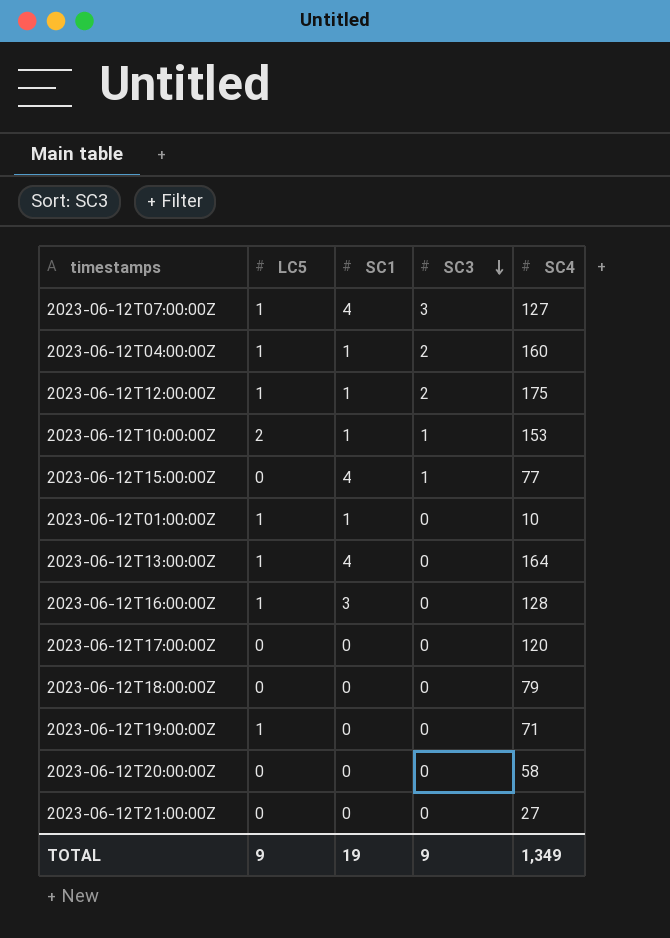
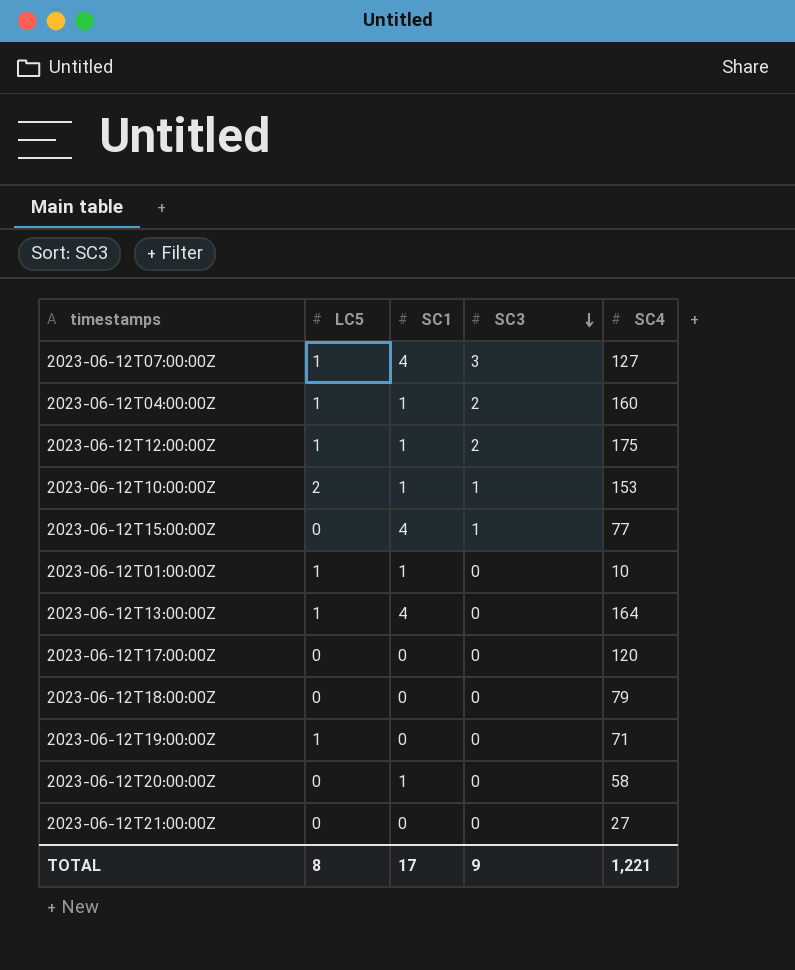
row 2023-06-12T16:00:00Z: 1 | 3 | 0 | 128 -> none
2023-06-12T20:00:00Z | SC1: 0 -> 1
TOTAL | LC5: 9 -> 8
TOTAL | SC1: 19 -> 17
TOTAL | SC4: 1,349 -> 1,221

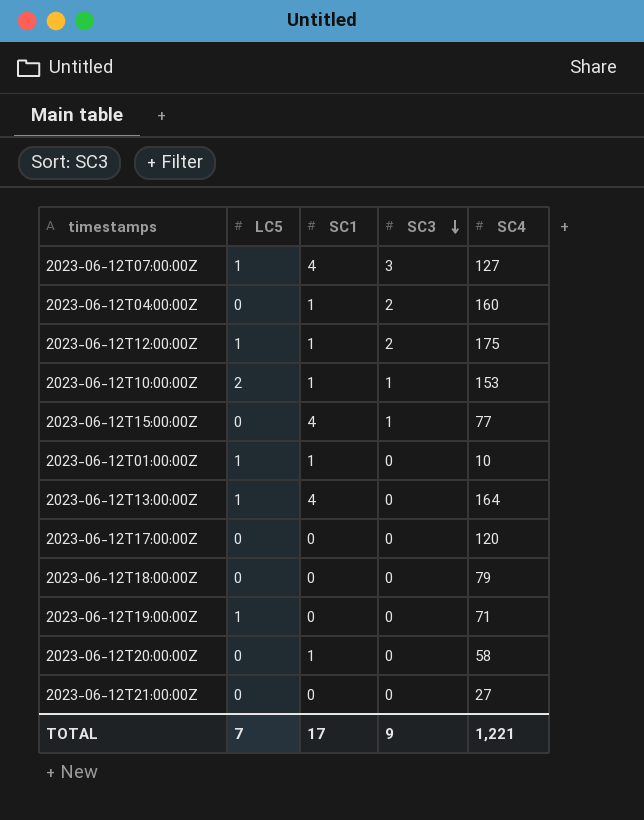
2023-06-12T04:00:00Z | LC5: 1 -> 0
TOTAL | LC5: 8 -> 7

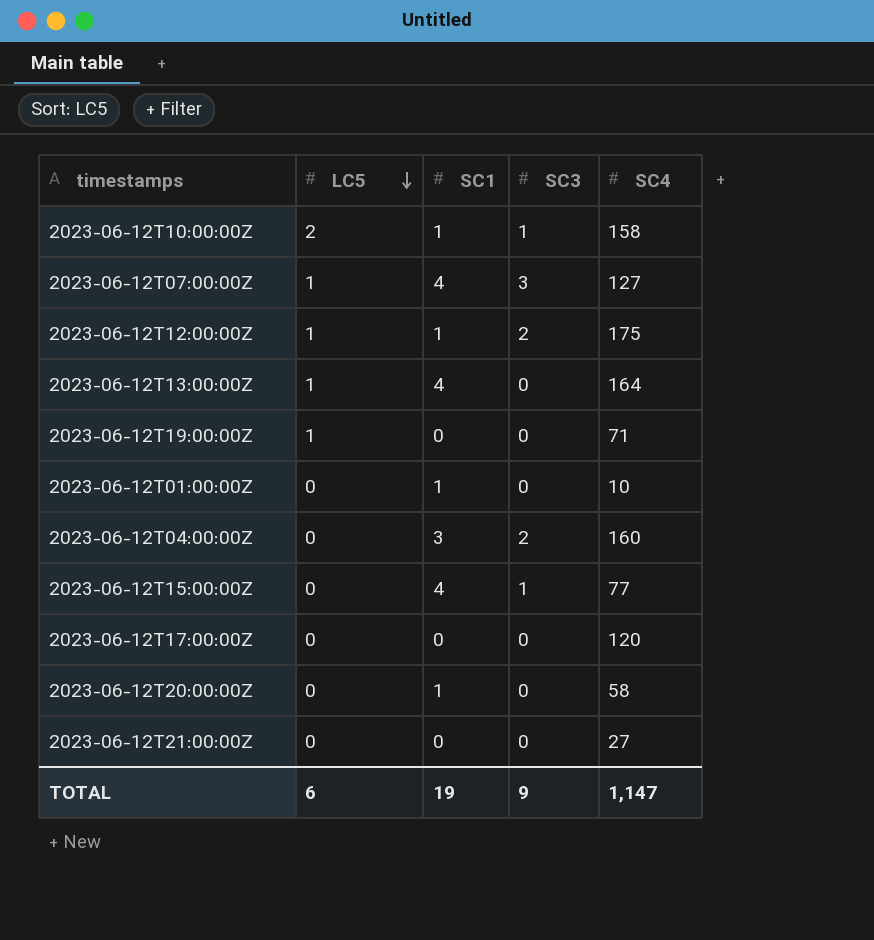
row order: SC3 descending -> LC5 descending
row 2023-06-12T18:00:00Z: 0 | 0 | 0 | 79 -> none
2023-06-12T10:00:00Z | SC4: 153 -> 158
2023-06-12T01:00:00Z | LC5: 1 -> 0
2023-06-12T04:00:00Z | SC1: 1 -> 3
TOTAL | LC5: 7 -> 6
TOTAL | SC1: 17 -> 19
TOTAL | SC4: 1,221 -> 1,147

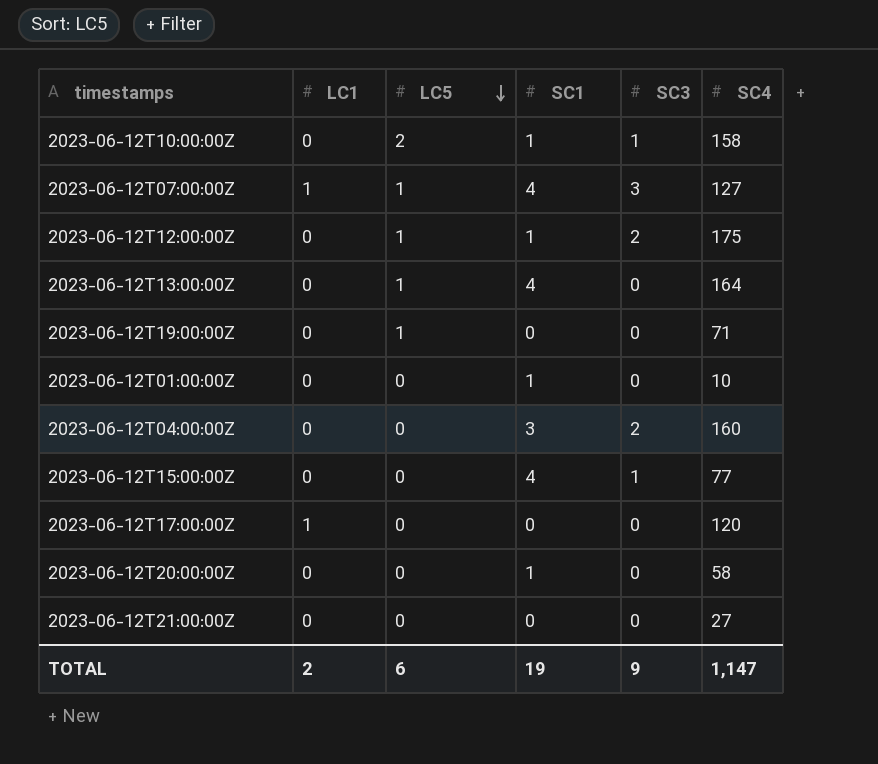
column LC1 | position: none -> 2

